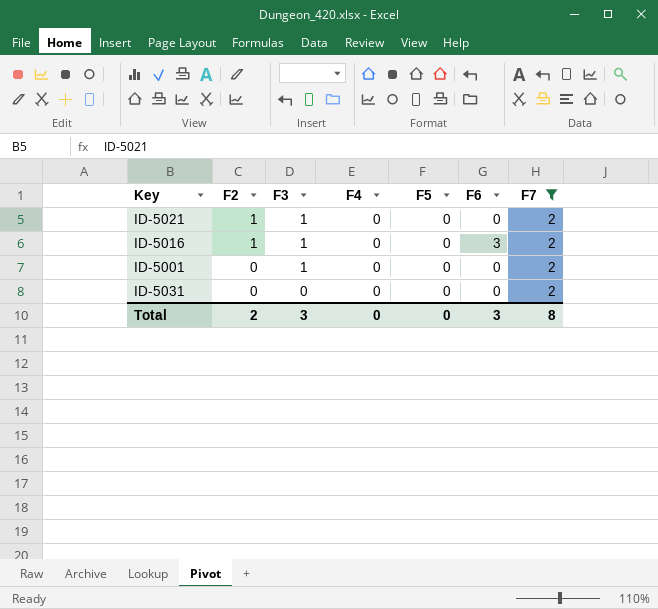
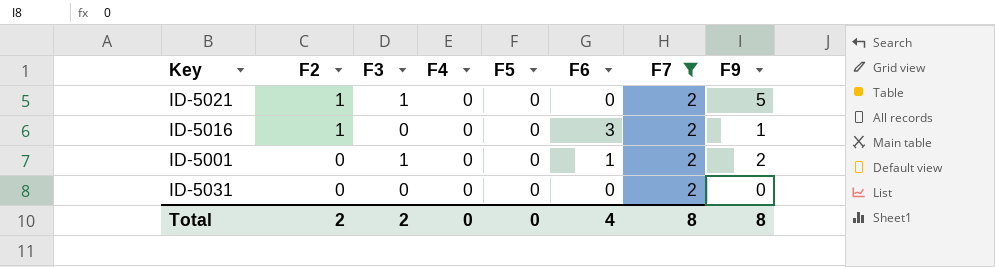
column F9 | position: none -> 8
ID-5016 | F3: 1 -> 0
ID-5001 | F6: 0 -> 1
Total | F3: 3 -> 2
Total | F6: 3 -> 4

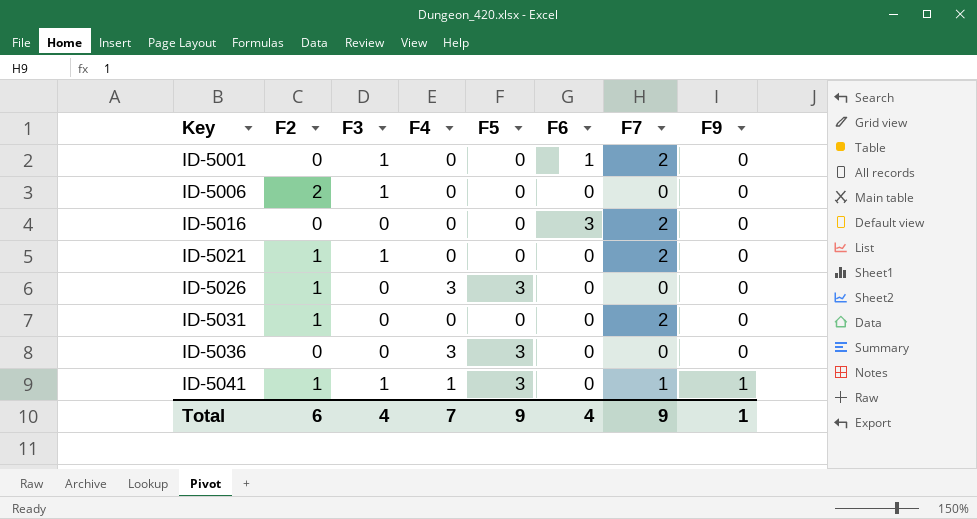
filter: F7 = 2 -> none
row order: F2 descending -> Key ascending
ID-5001 | F9: 2 -> 0
ID-5016 | F2: 1 -> 0
ID-5016 | F9: 1 -> 0
ID-5021 | F9: 5 -> 0
ID-5031 | F2: 0 -> 1
Total | F2: 2 -> 6
Total | F3: 2 -> 4
Total | F4: 0 -> 7
Total | F5: 0 -> 9
Total | F7: 8 -> 9
Total | F9: 8 -> 1

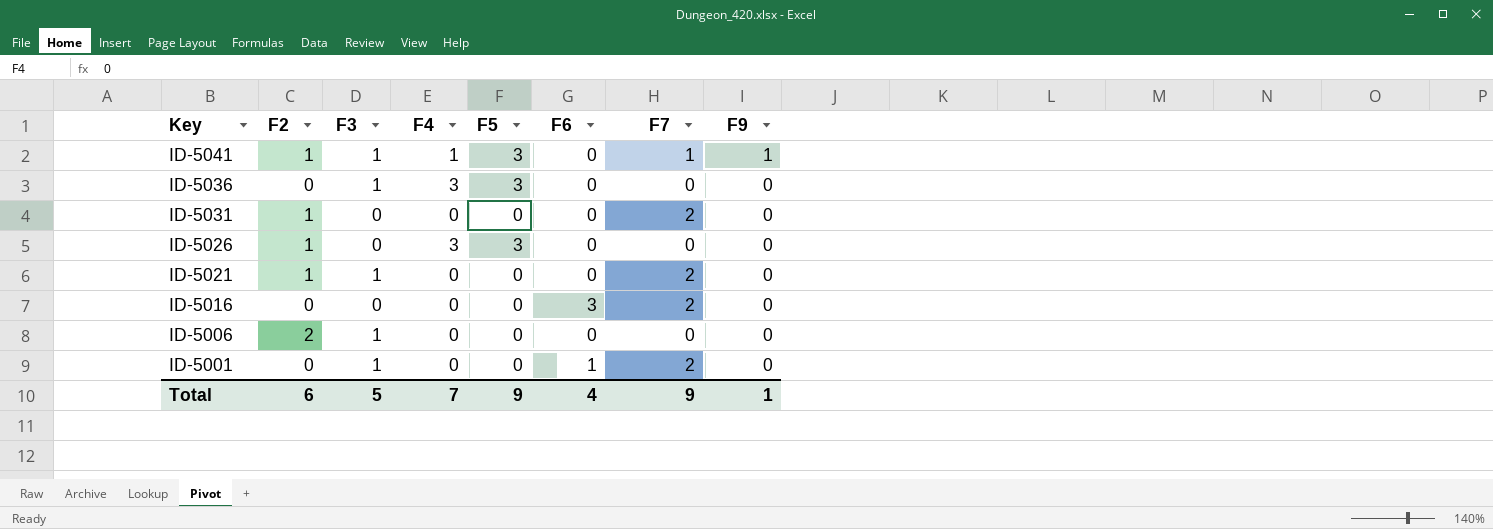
row order: Key ascending -> Key descending
ID-5036 | F3: 0 -> 1
Total | F3: 4 -> 5

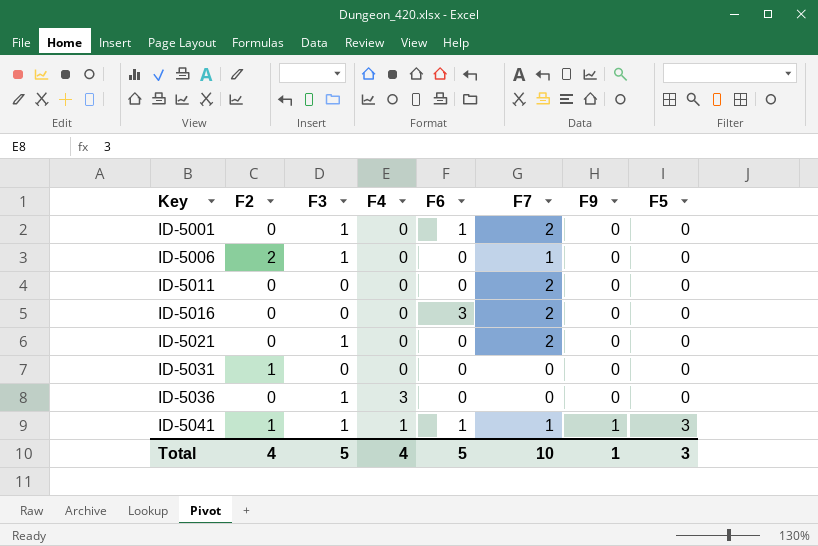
row order: Key descending -> Key ascending
column F5 | position: 5 -> 8
row ID-5026: 1 | 0 | 3 | 3 | 0 | 0 | 0 -> none
ID-5006 | F7: 0 -> 1
row ID-5011: none -> 0 | 0 | 0 | 0 | 2 | 0 | 0
ID-5021 | F2: 1 -> 0
ID-5031 | F7: 2 -> 0
ID-5036 | F5: 3 -> 0
ID-5041 | F6: 0 -> 1
Total | F2: 6 -> 4
Total | F4: 7 -> 4
Total | F6: 4 -> 5
Total | F7: 9 -> 10
Total | F5: 9 -> 3

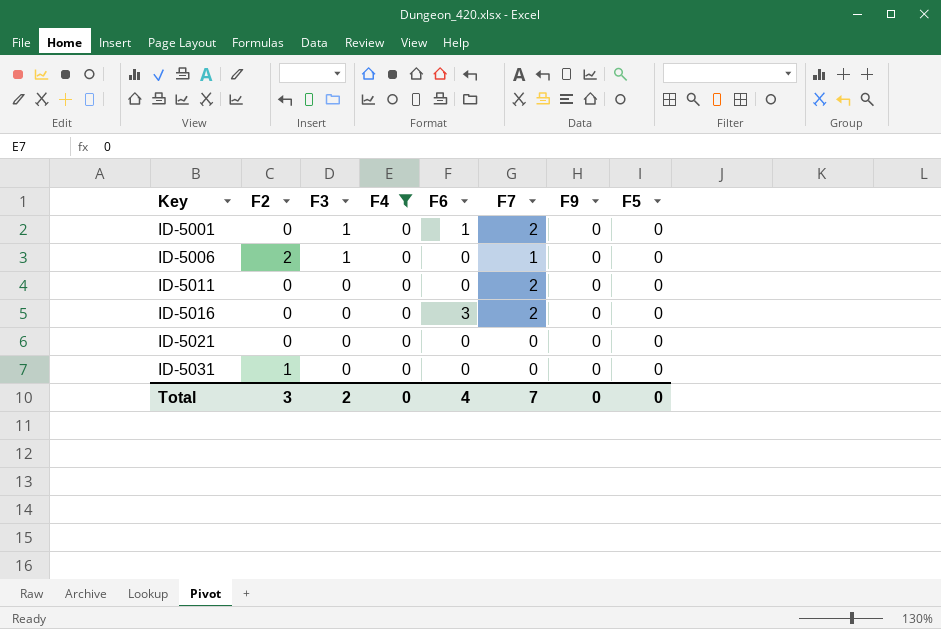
filter: none -> F4 = 0
ID-5021 | F3: 1 -> 0
ID-5021 | F7: 2 -> 0
Total | F2: 4 -> 3
Total | F3: 5 -> 2
Total | F4: 4 -> 0
Total | F6: 5 -> 4
Total | F7: 10 -> 7
Total | F9: 1 -> 0
Total | F5: 3 -> 0

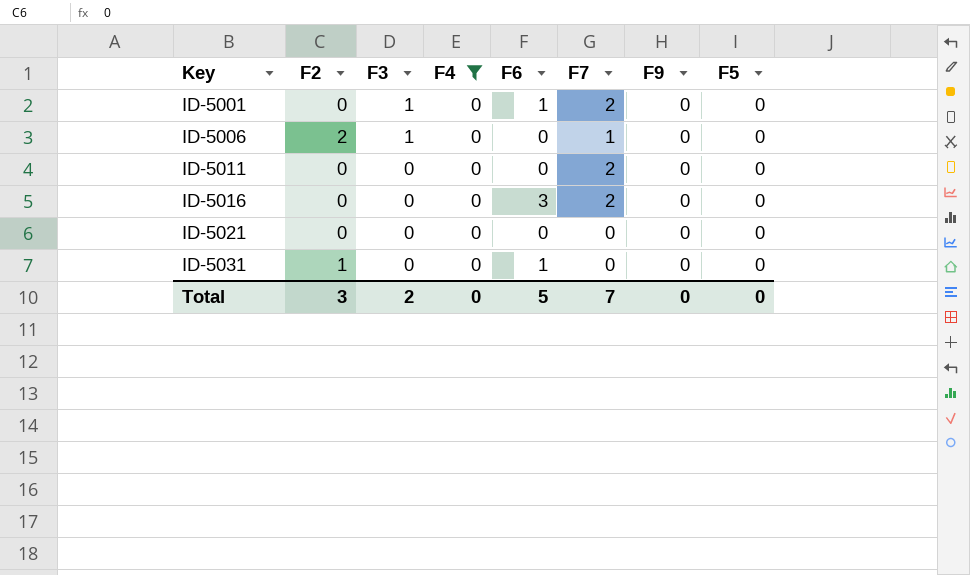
ID-5031 | F6: 0 -> 1
Total | F6: 4 -> 5

